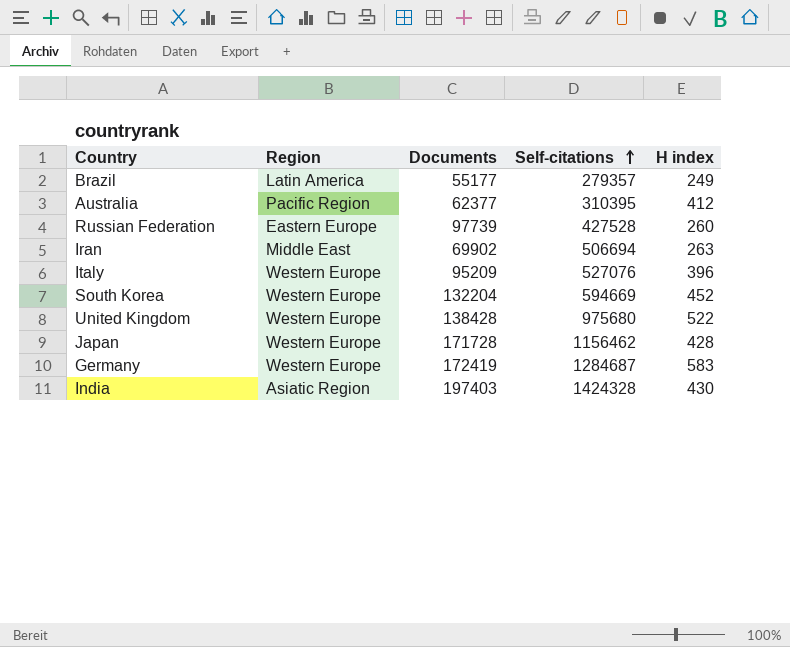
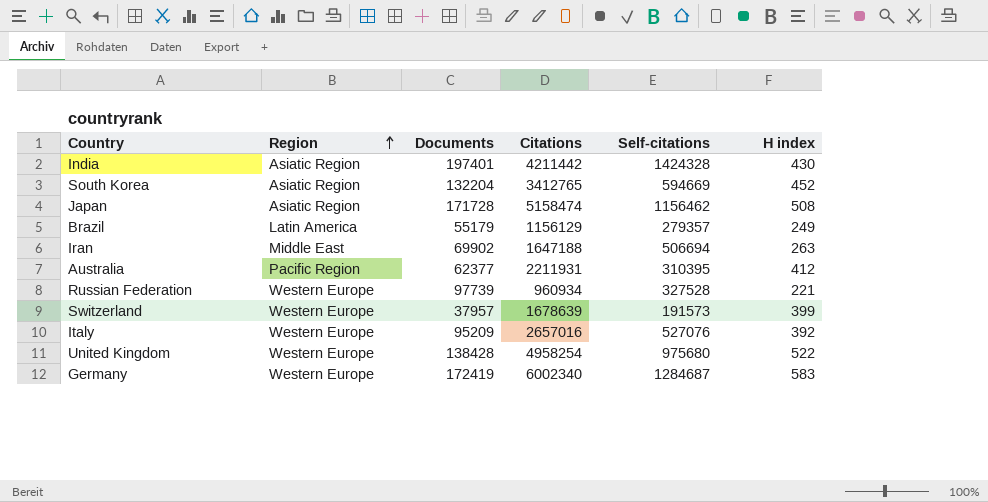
row order: Self-citations ascending -> Region ascending
column Citations | position: none -> 4
India | Documents: 197403 -> 197401
South Korea | Region: Western Europe -> Asiatic Region
Japan | Region: Western Europe -> Asiatic Region
Japan | H index: 428 -> 508
Brazil | Documents: 55177 -> 55179
Russian Federation | Region: Eastern Europe -> Western Europe
Russian Federation | Self-citations: 427528 -> 327528
Russian Federation | H index: 260 -> 221
row Switzerland: none -> Western Europe | 37957 | 1678639 | 191573 | 399
Italy | H index: 396 -> 392

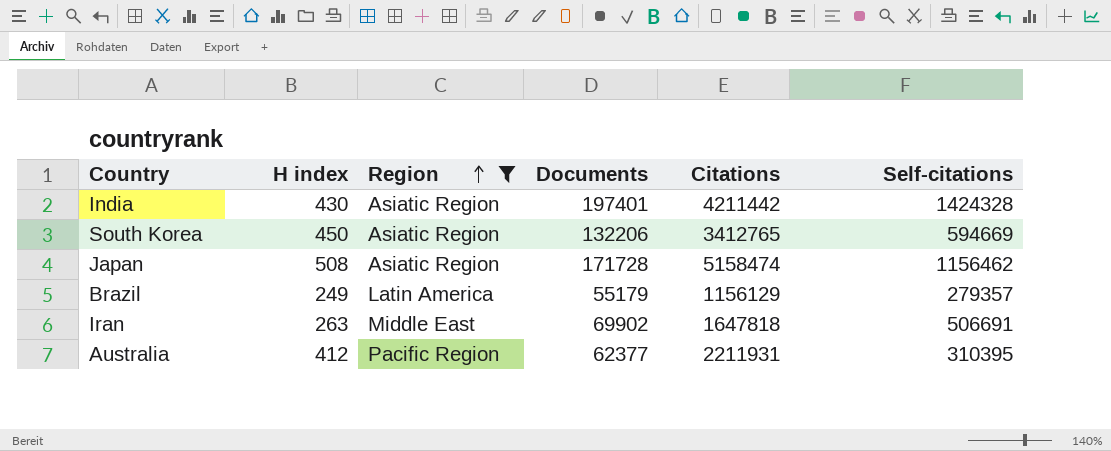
filter: none -> Region != Western Europe
column H index | position: 6 -> 2
South Korea | H index: 452 -> 450
South Korea | Documents: 132204 -> 132206
Iran | Citations: 1647188 -> 1647818
Iran | Self-citations: 506694 -> 506691

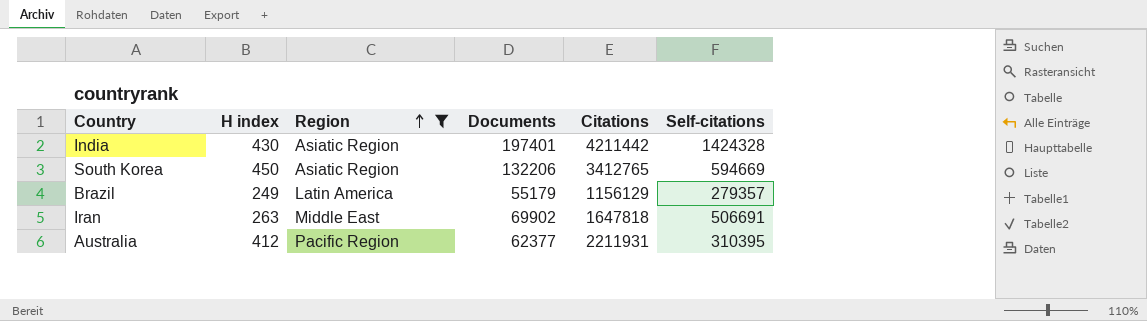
row Japan: 508 | Asiatic Region | 171728 | 5158474 | 1156462 -> none

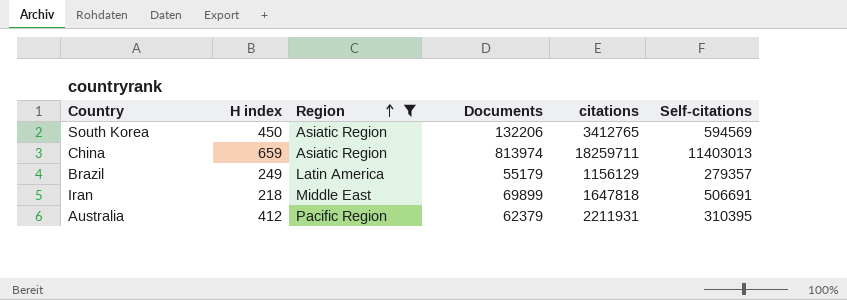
column name: Citations -> citations
row India: 430 | Asiatic Region | 197401 | 4211442 | 1424328 -> none
South Korea | Self-citations: 594669 -> 594569
row China: none -> 659 | Asiatic Region | 813974 | 18259711 | 11403013
Iran | H index: 263 -> 218
Iran | Documents: 69902 -> 69899
Australia | Documents: 62377 -> 62379

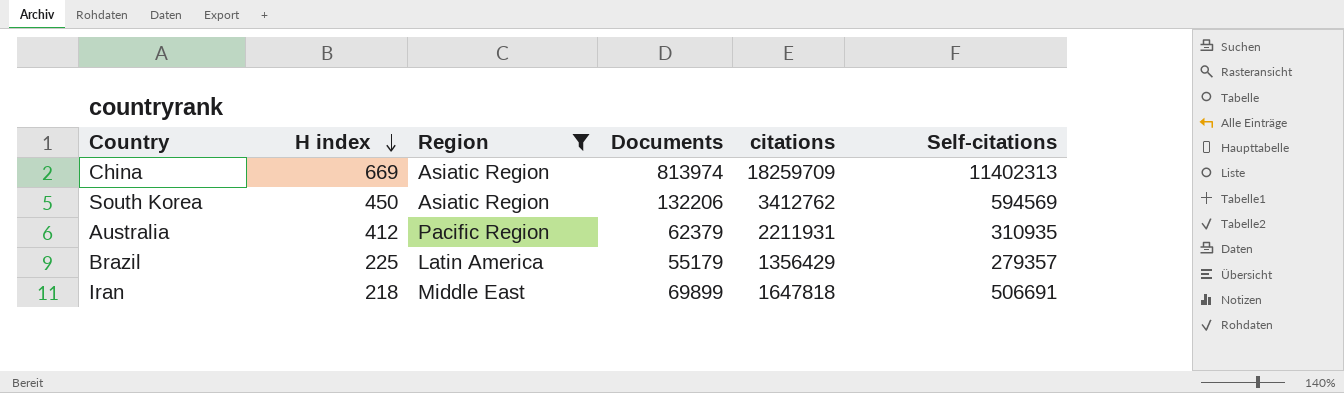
row order: Region ascending -> H index descending
China | H index: 659 -> 669
China | citations: 18259711 -> 18259709
China | Self-citations: 11403013 -> 11402313
South Korea | citations: 3412765 -> 3412762
Australia | Self-citations: 310395 -> 310935
Brazil | H index: 249 -> 225
Brazil | citations: 1156129 -> 1356429

